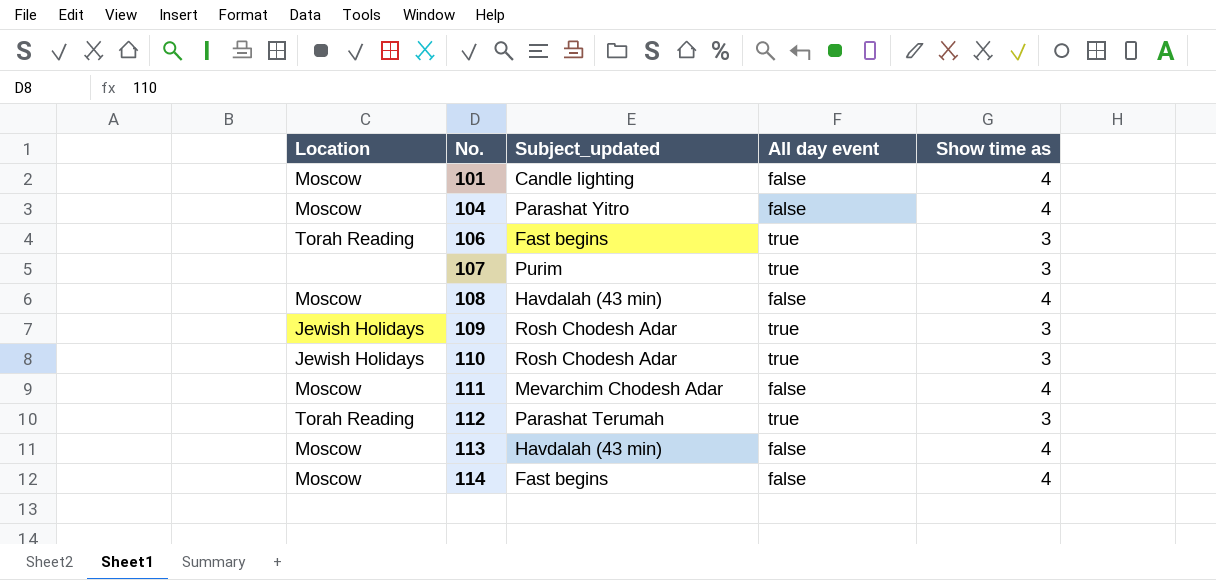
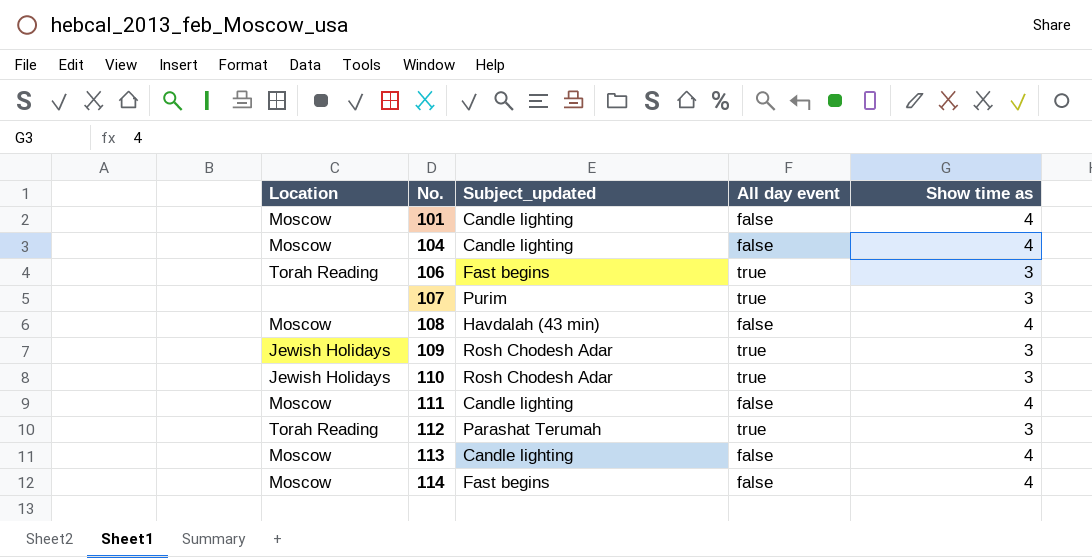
104 | Subject_updated: Parashat Yitro -> Candle lighting
111 | Subject_updated: Mevarchim Chodesh Adar -> Candle lighting
113 | Subject_updated: Havdalah (43 min) -> Candle lighting

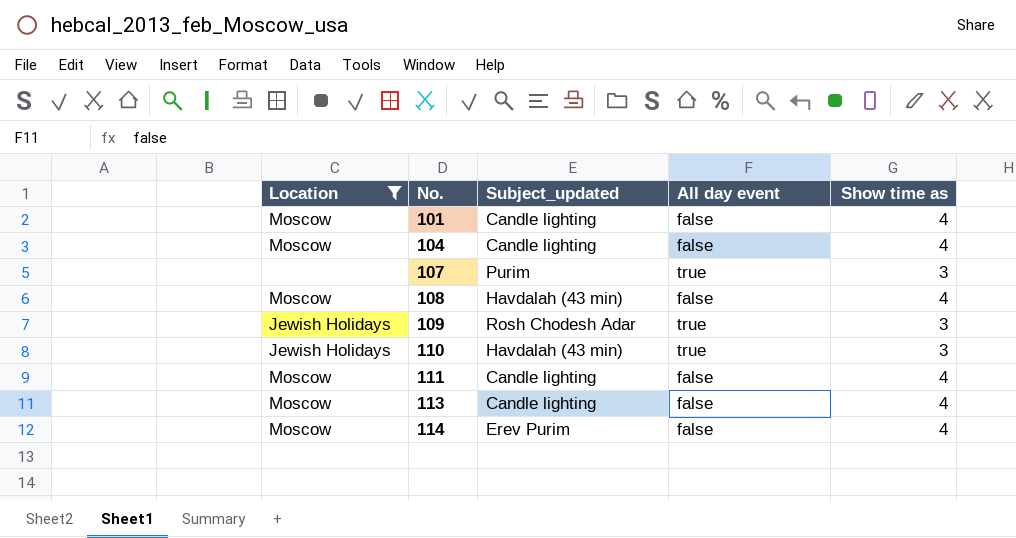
filter: none -> Location != Torah Reading
110 | Subject_updated: Rosh Chodesh Adar -> Havdalah (43 min)
114 | Subject_updated: Fast begins -> Erev Purim

